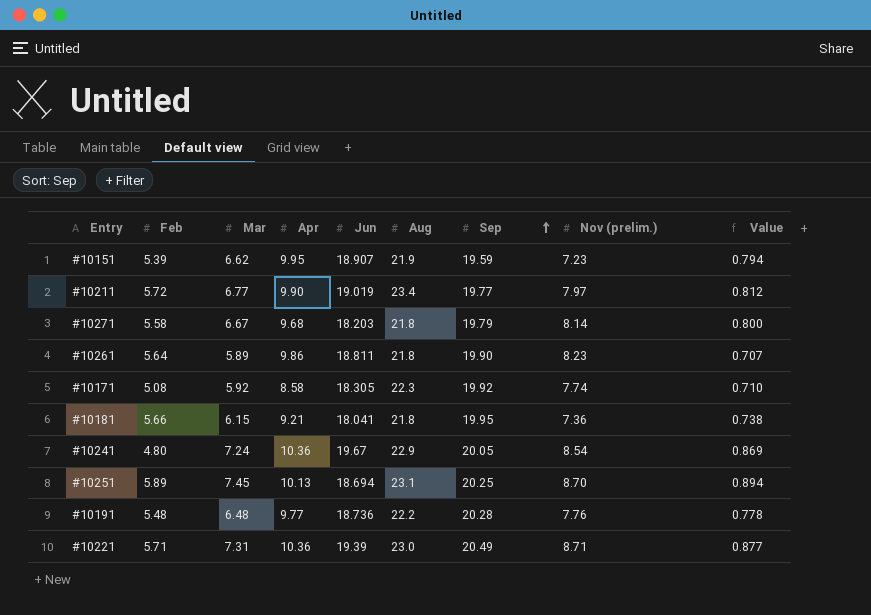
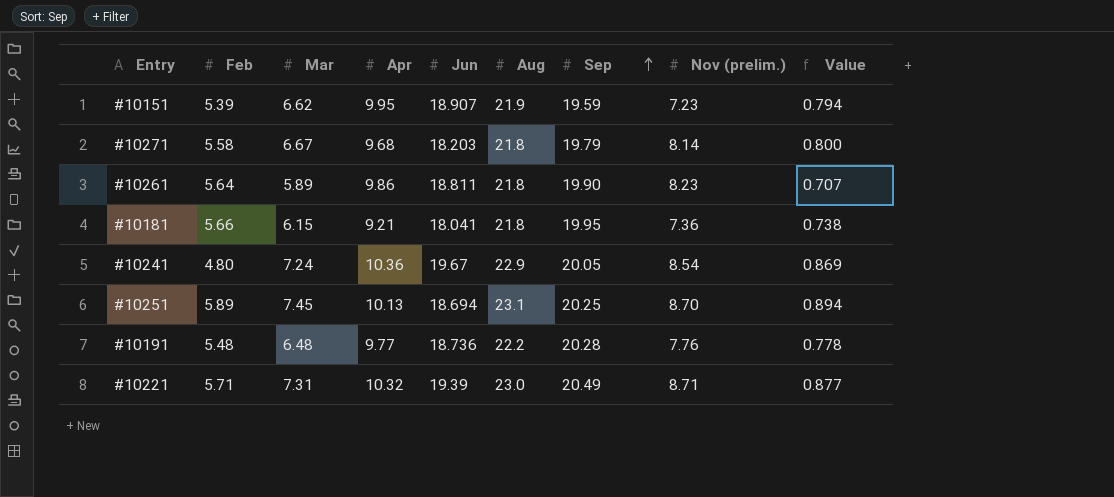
row #10211: 5.72 | 6.77 | 9.90 | 19.019 | 23.4 | 19.77 | 7.97 | 0.812 -> none
row #10171: 5.08 | 5.92 | 8.58 | 18.305 | 22.3 | 19.92 | 7.74 | 0.710 -> none
#10221 | Apr: 10.36 -> 10.32

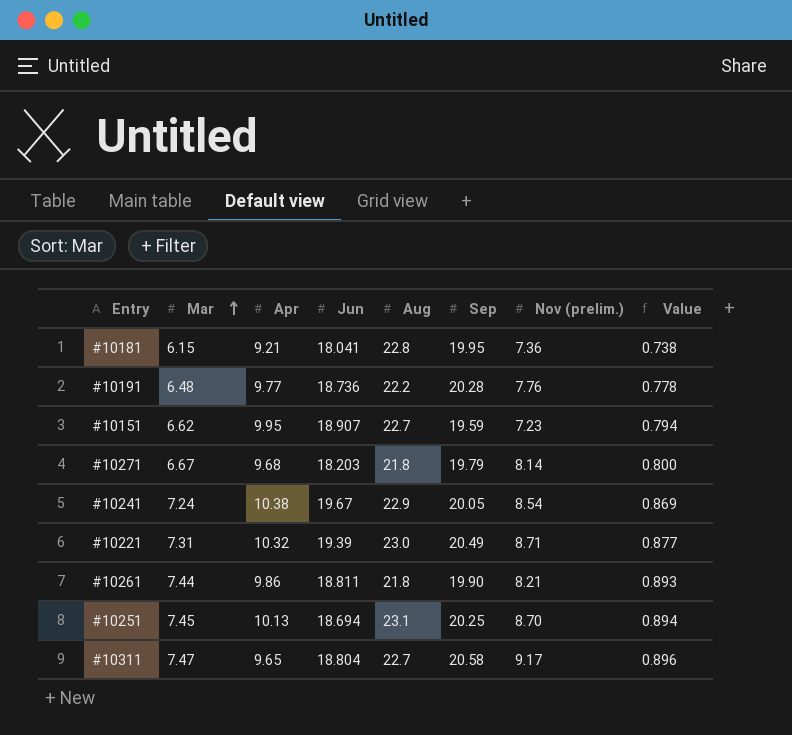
row order: Sep ascending -> Mar ascending
column Feb | position: 2 -> none
#10181 | Aug: 21.8 -> 22.8
#10151 | Aug: 21.9 -> 22.7
#10241 | Apr: 10.36 -> 10.38
#10261 | Mar: 5.89 -> 7.44
#10261 | Nov (prelim.): 8.23 -> 8.21
#10261 | Value: 0.707 -> 0.893
row #10311: none -> 7.47 | 9.65 | 18.804 | 22.7 | 20.58 | 9.17 | 0.896

